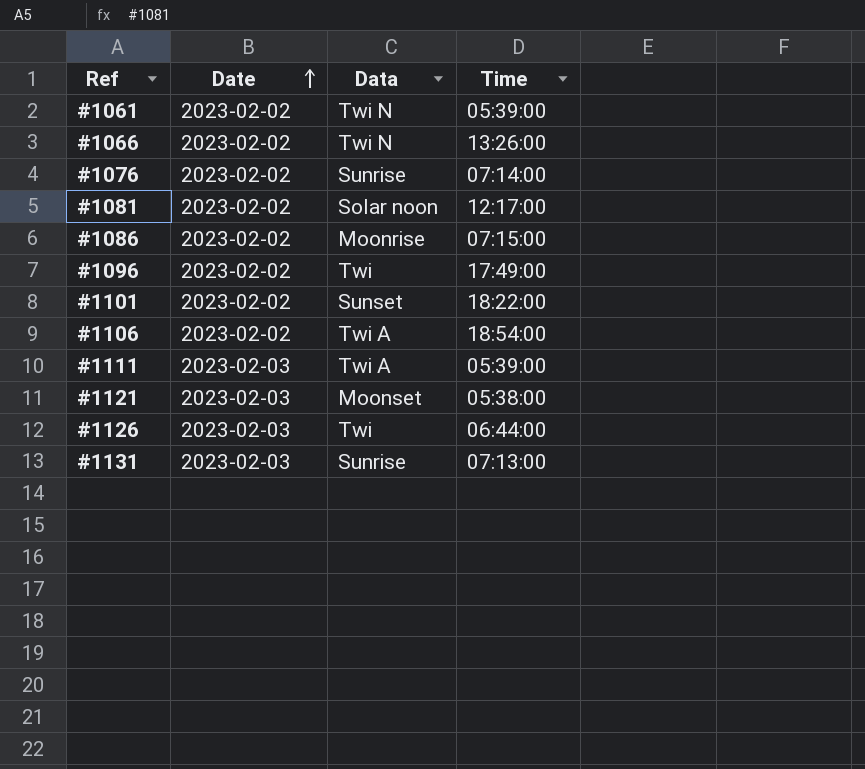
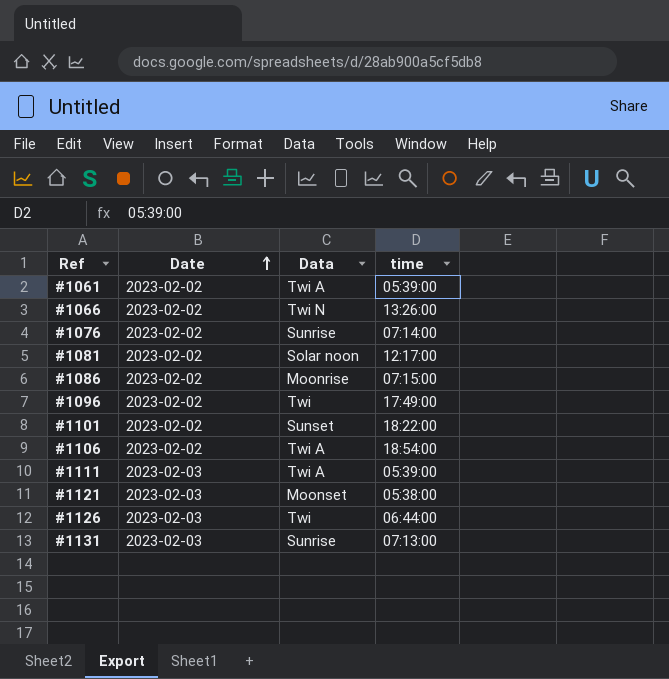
column name: Time -> time
#1061 | Data: Twi N -> Twi A

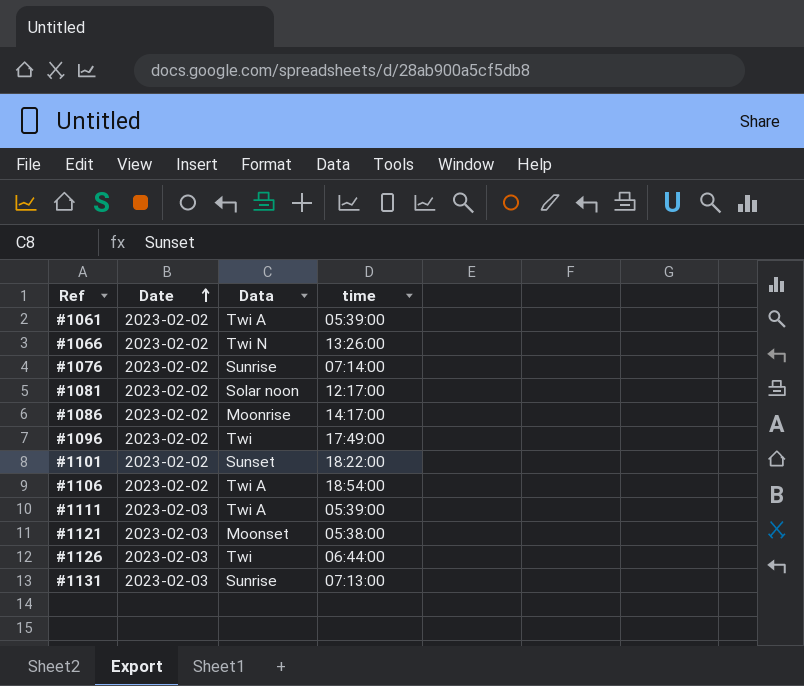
#1086 | time: 07:15:00 -> 14:17:00

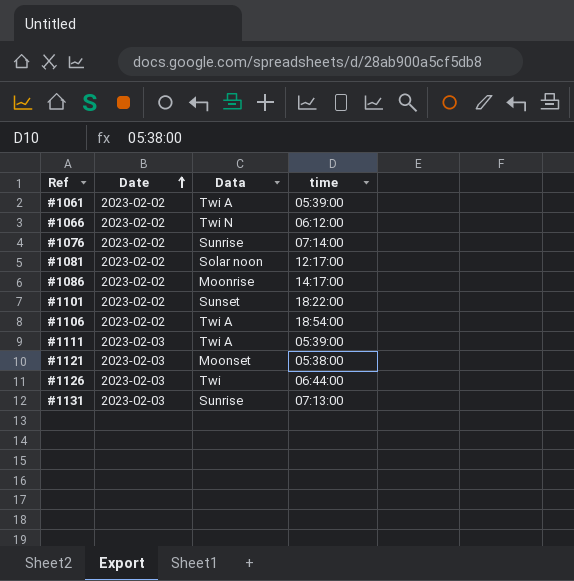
row #1096: 2023-02-02 | Twi | 17:49:00 -> none
#1066 | time: 13:26:00 -> 06:12:00

